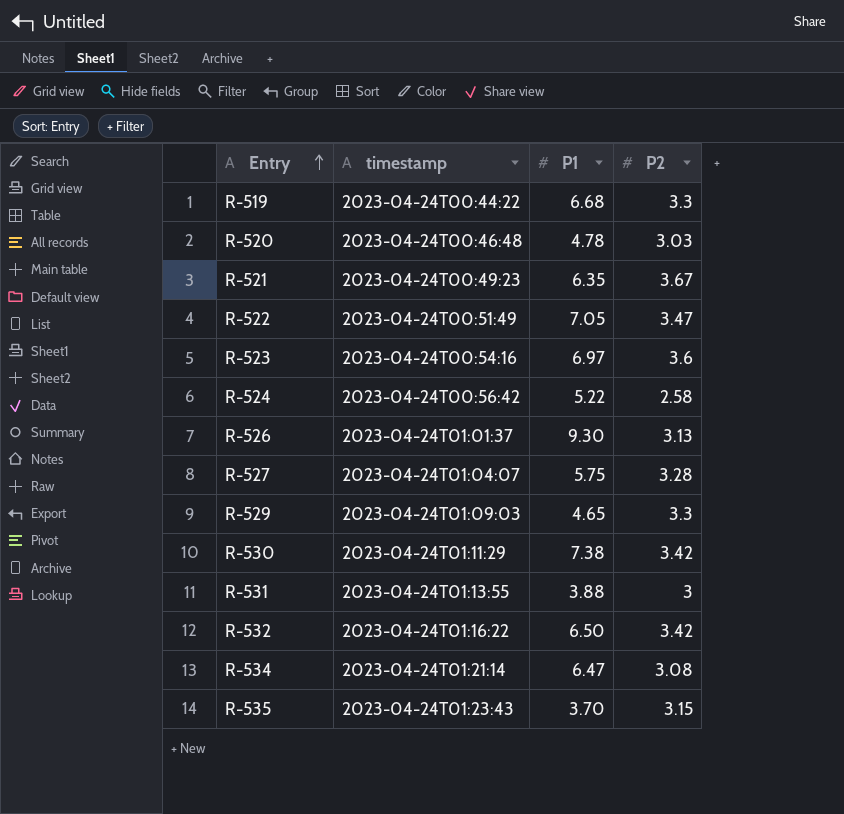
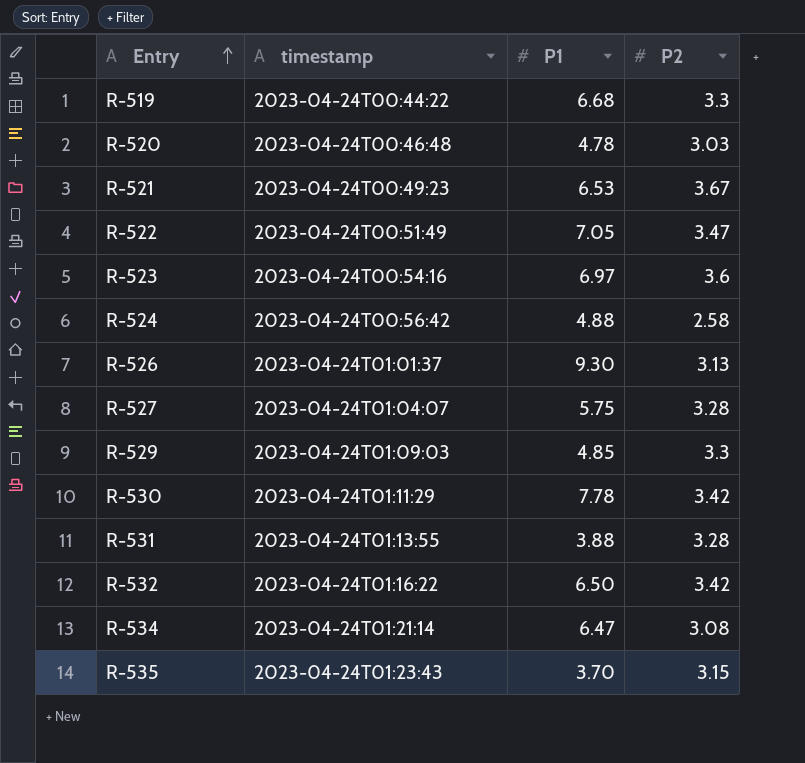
R-521 | P1: 6.35 -> 6.53
R-524 | P1: 5.22 -> 4.88
R-529 | P1: 4.65 -> 4.85
R-530 | P1: 7.38 -> 7.78
R-531 | P2: 3 -> 3.28

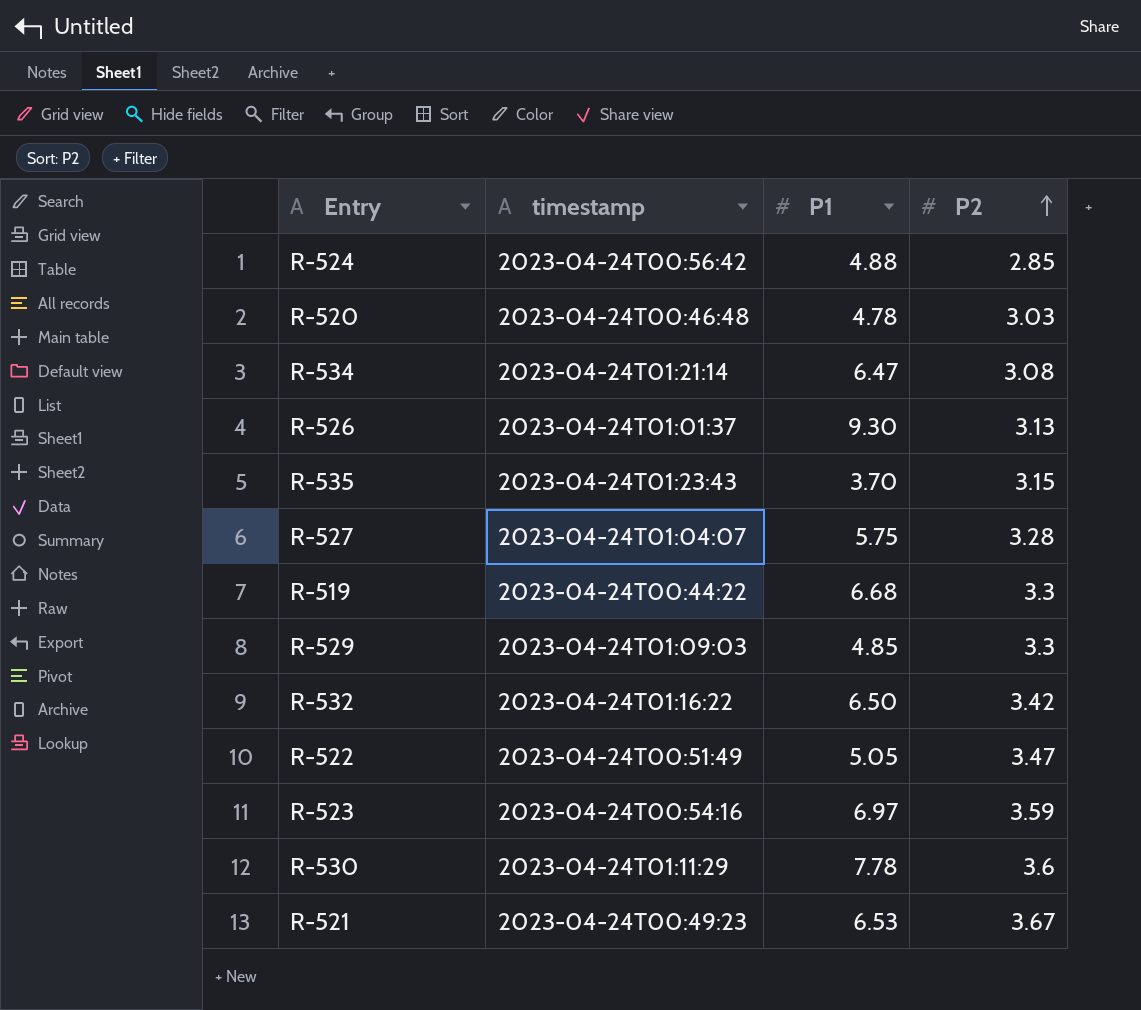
row order: Entry ascending -> P2 ascending
row R-531: 2023-04-24T01:13:55 | 3.88 | 3.28 -> none
R-524 | P2: 2.58 -> 2.85
R-522 | P1: 7.05 -> 5.05
R-523 | P2: 3.6 -> 3.59
R-530 | P2: 3.42 -> 3.6

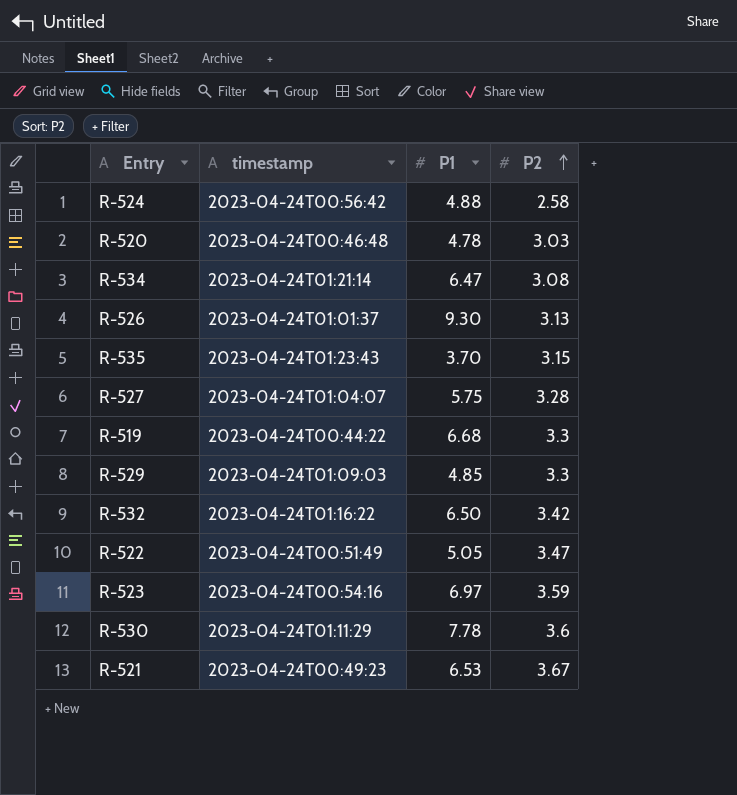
R-524 | P2: 2.85 -> 2.58

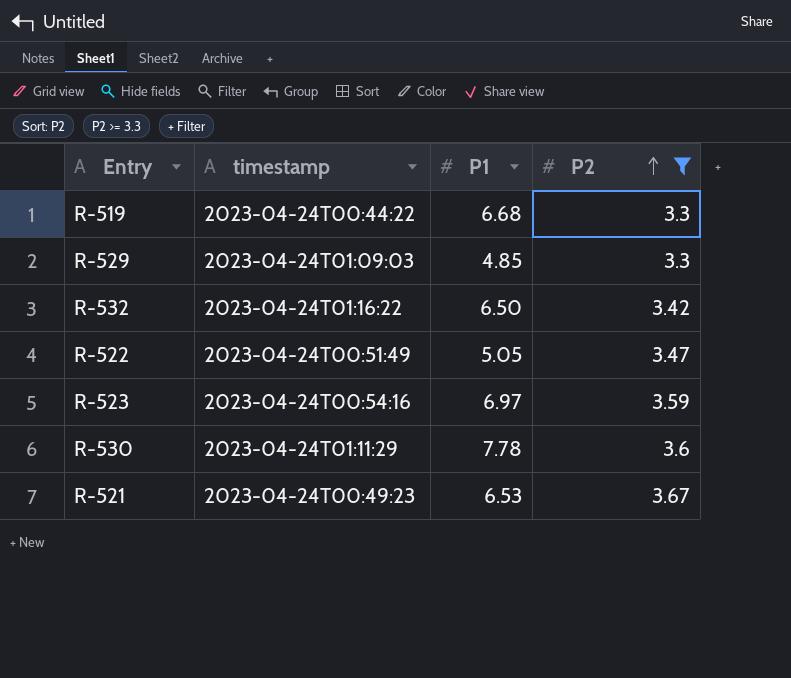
filter: none -> P2 >= 3.3

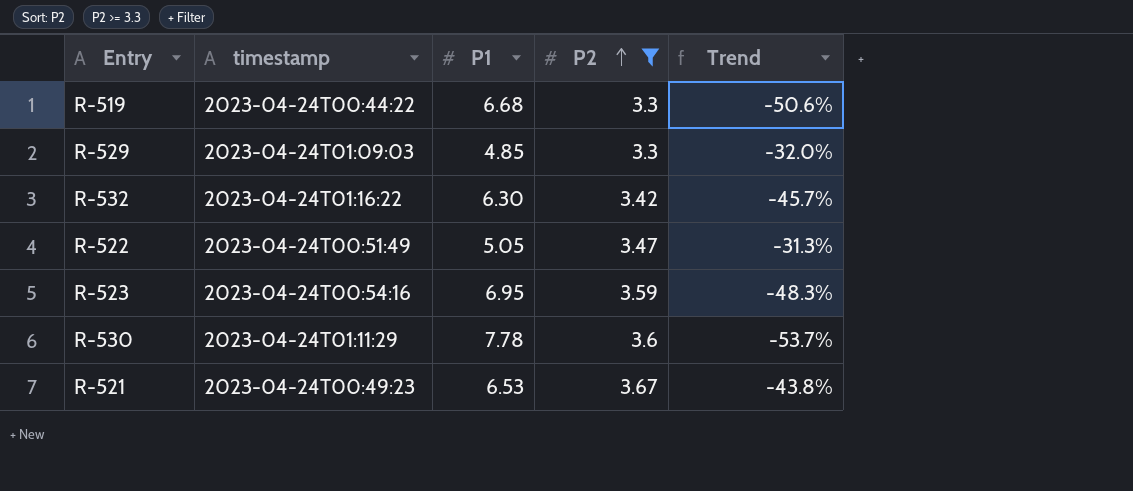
column Trend | formula: none -> ([P2] - [P1]) / [P1]
R-532 | P1: 6.50 -> 6.30
R-523 | P1: 6.97 -> 6.95

